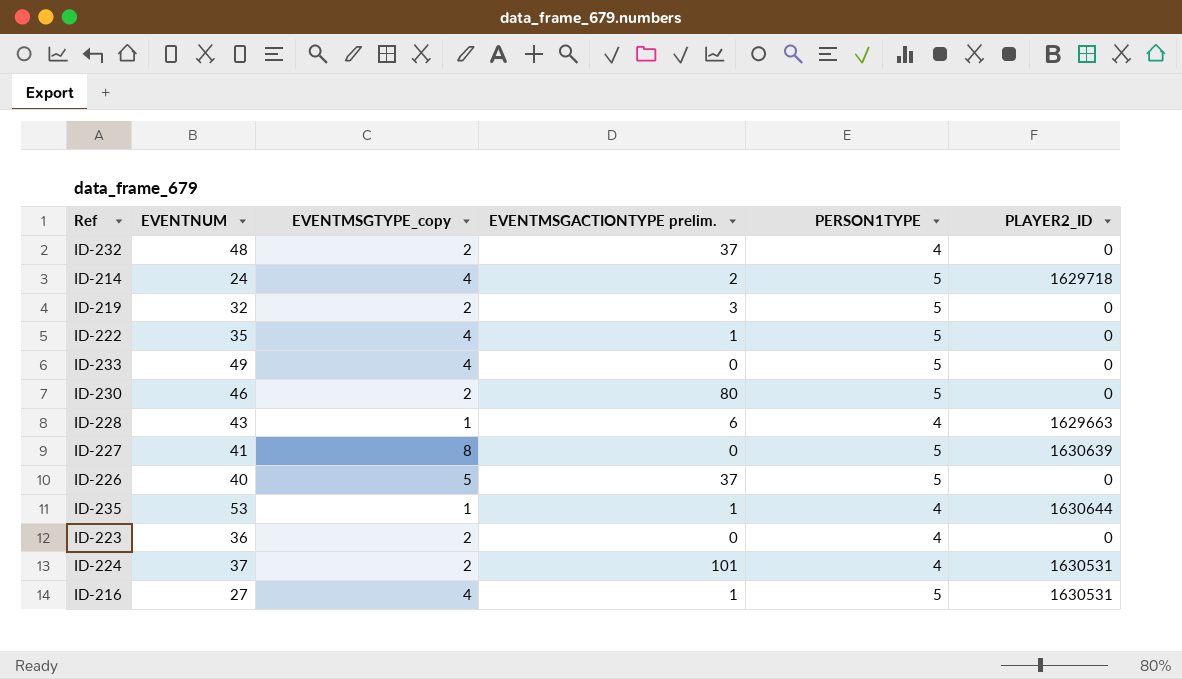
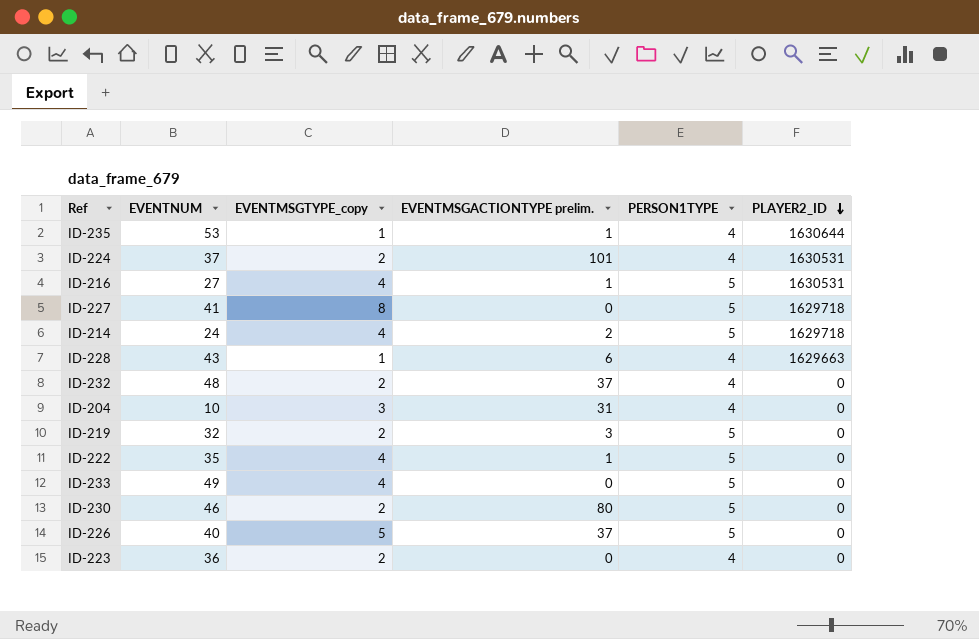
row order: none -> PLAYER2_ID descending
ID-227 | PLAYER2_ID: 1630639 -> 1629718
row ID-204: none -> 10 | 3 | 31 | 4 | 0

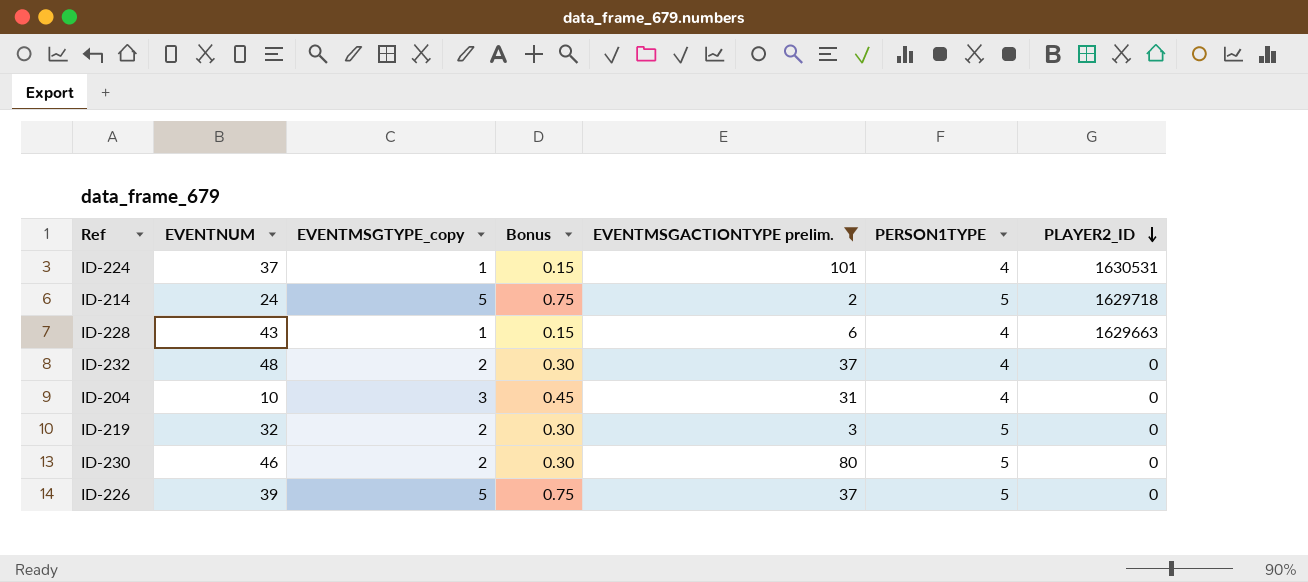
filter: none -> EVENTMSGACTIONTYPE prelim. >= 2
column Bonus | formula: none -> [EVENTMSGTYPE_copy] * 0.15
ID-224 | EVENTMSGTYPE_copy: 2 -> 1
ID-214 | EVENTMSGTYPE_copy: 4 -> 5
ID-226 | EVENTNUM: 40 -> 39

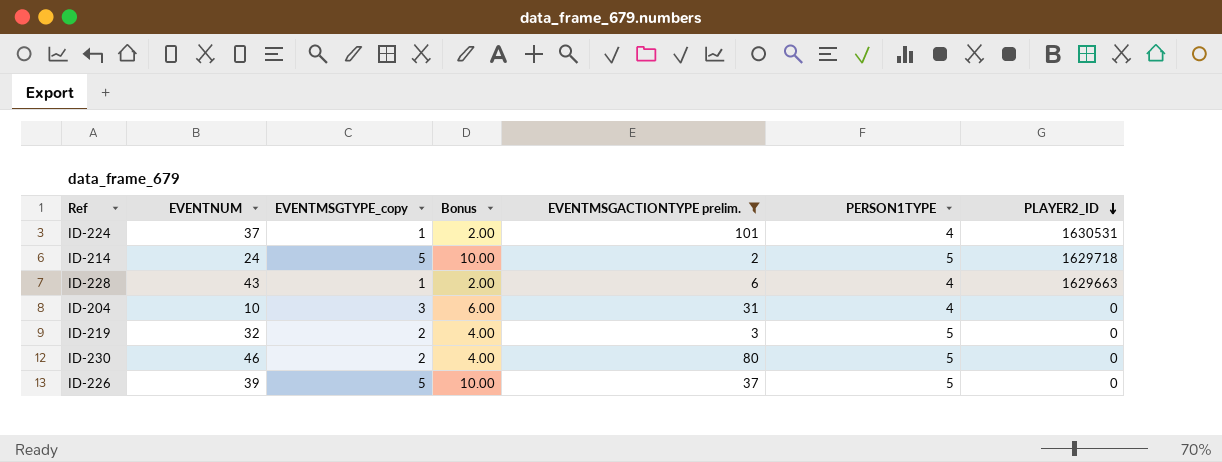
column Bonus | formula: [EVENTMSGTYPE_copy] * 0.15 -> [EVENTMSGTYPE_copy] * 2
row ID-232: 48 | 2 | 0.30 | 37 | 4 | 0 -> none

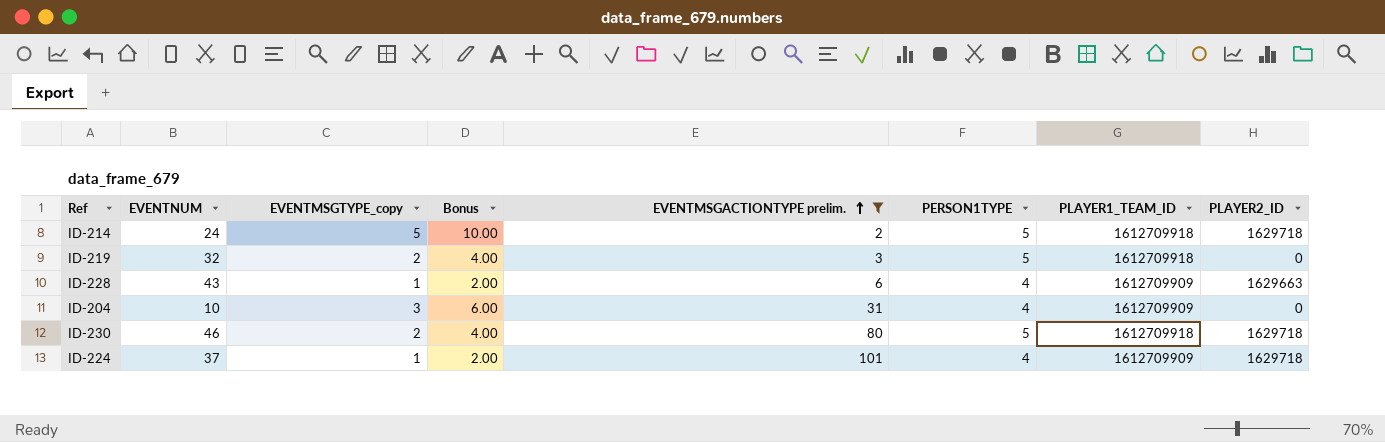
row order: PLAYER2_ID descending -> EVENTMSGACTIONTYPE prelim. ascending
column PLAYER1_TEAM_ID | position: none -> 7
row ID-226: 39 | 5 | 10.00 | 37 | 5 | 0 -> none
ID-230 | PLAYER2_ID: 0 -> 1629718
ID-224 | PLAYER2_ID: 1630531 -> 1629718

